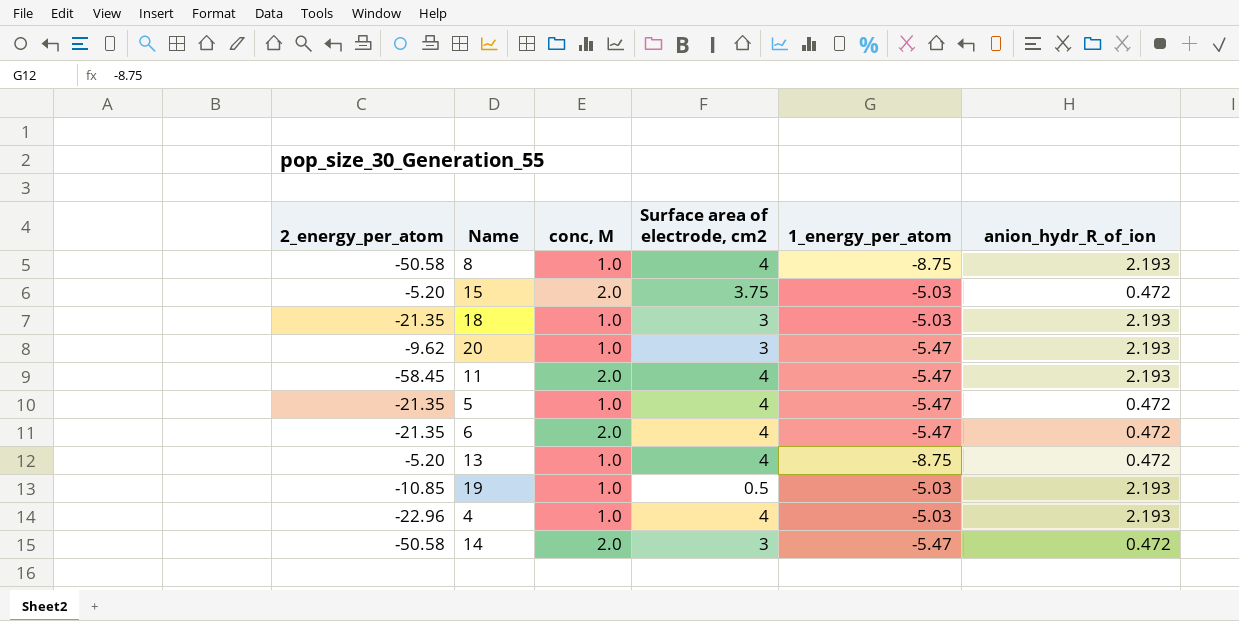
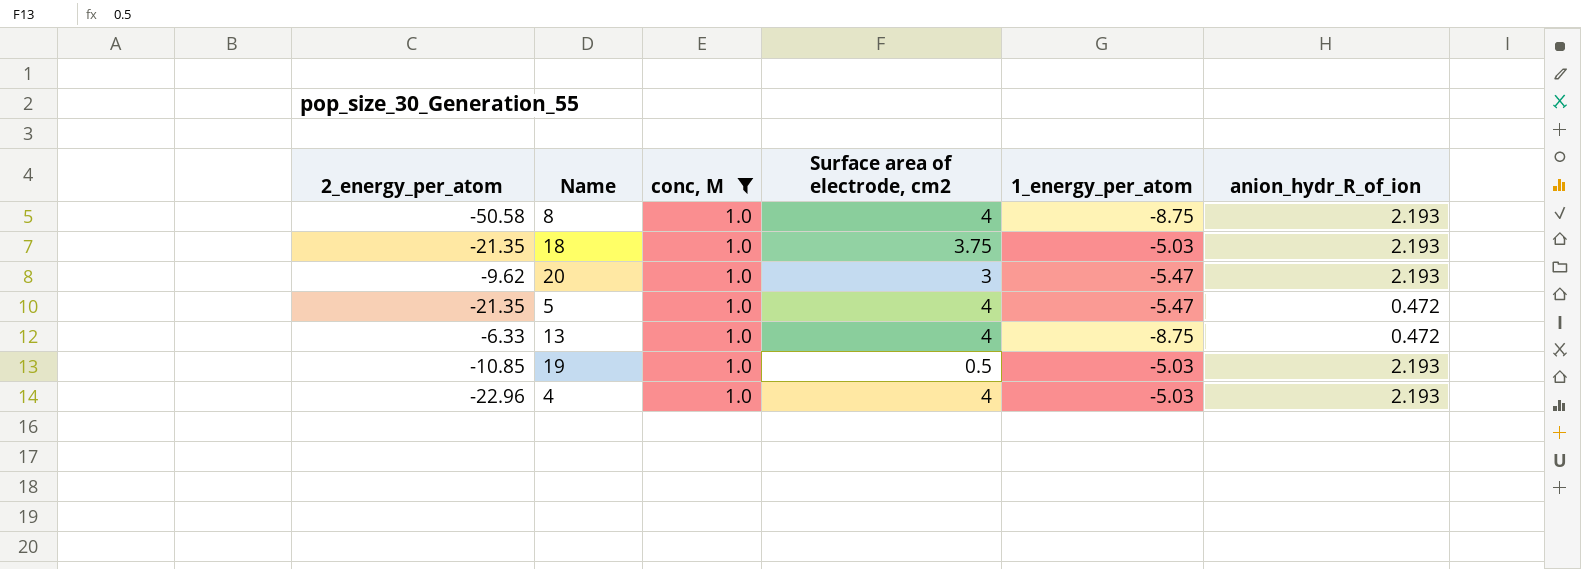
filter: none -> conc, M = 1.0
18 | Surface area of electrode, cm2: 3 -> 3.75
13 | 2_energy_per_atom: -5.20 -> -6.33

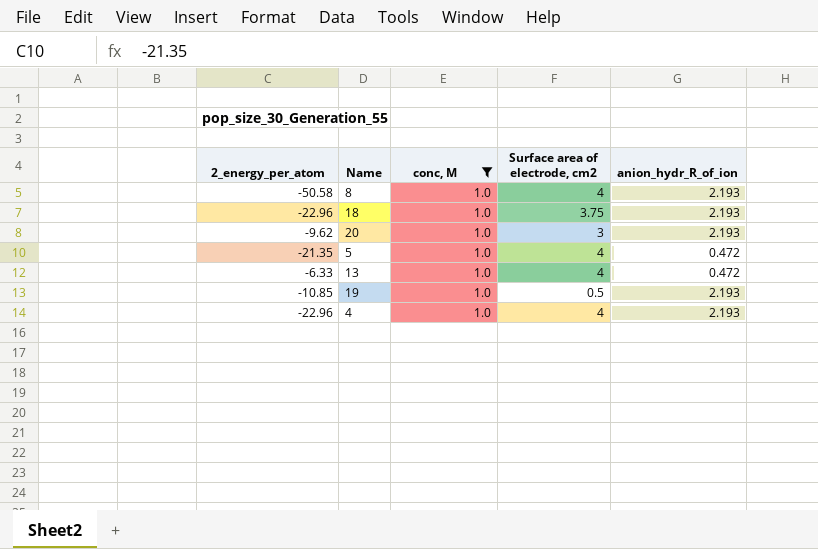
column 1_energy_per_atom | position: 5 -> none
18 | 2_energy_per_atom: -21.35 -> -22.96

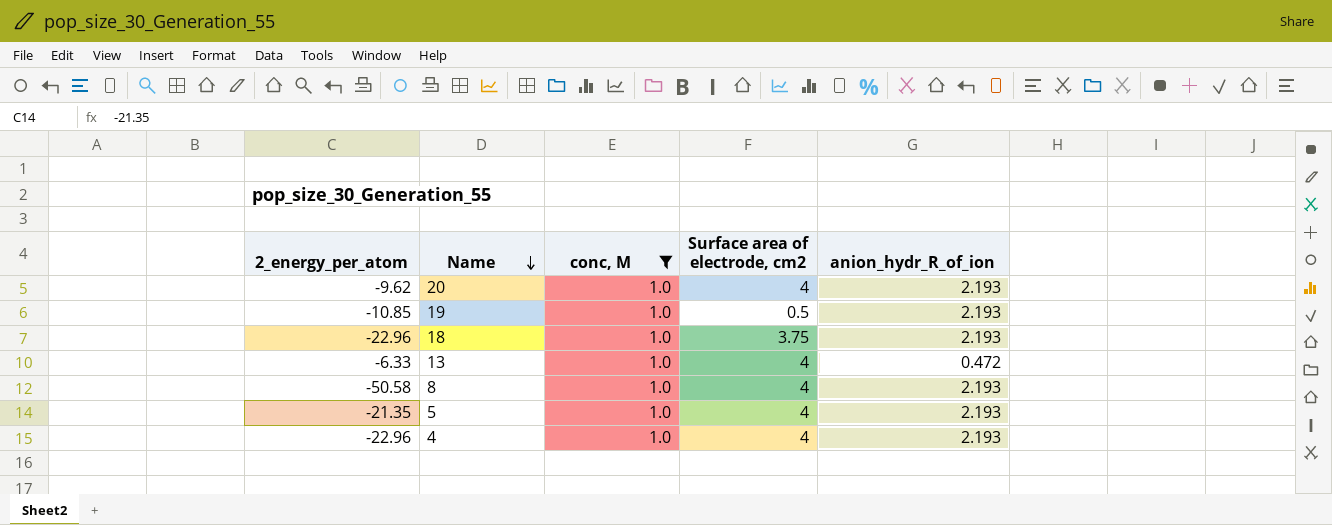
row order: none -> Name descending
20 | Surface area of electrode, cm2: 3 -> 4
5 | anion_hydr_R_of_ion: 0.472 -> 2.193

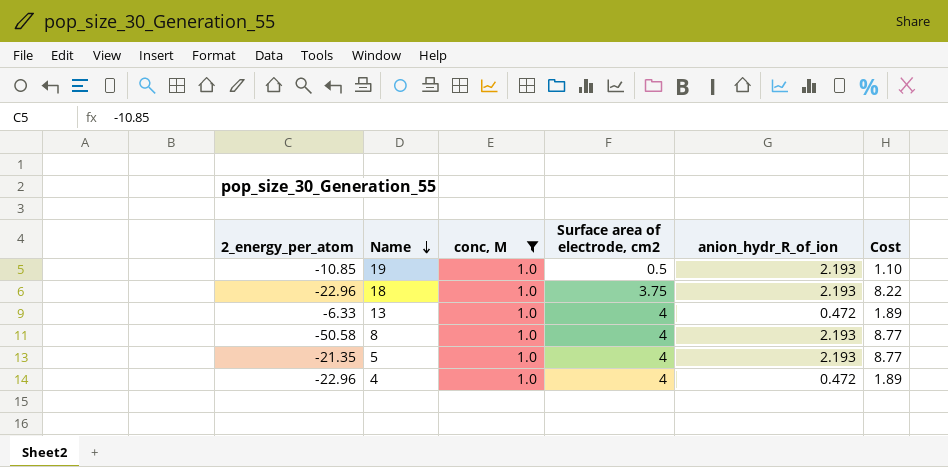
column Cost | formula: none -> [Surface area of electrode, cm2] * [anion_hydr_R_of_ion]
row 20: -9.62 | 1.0 | 4 | 2.193 -> none
4 | anion_hydr_R_of_ion: 2.193 -> 0.472

